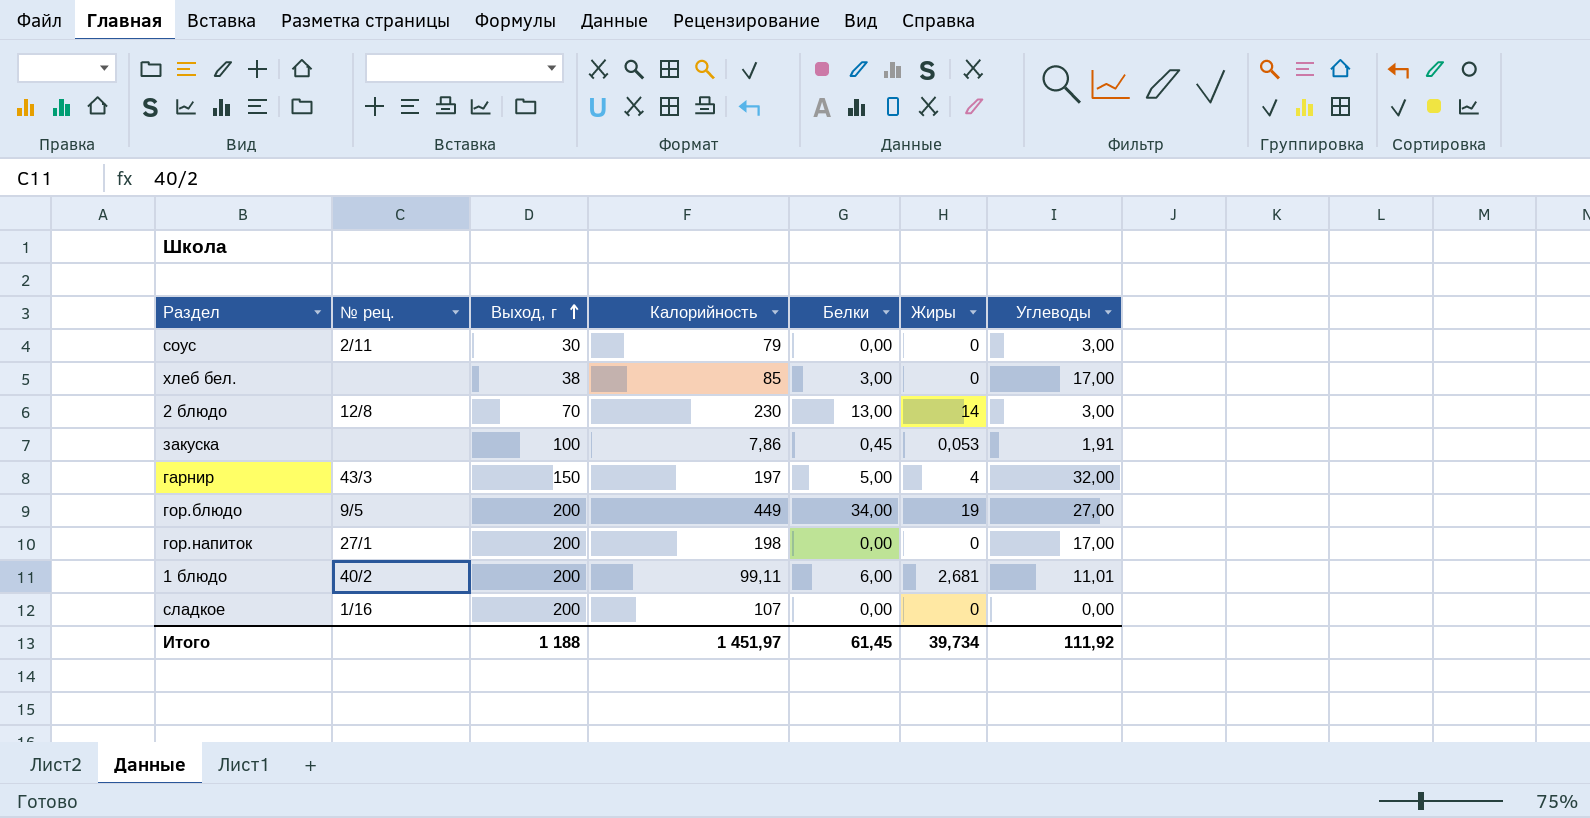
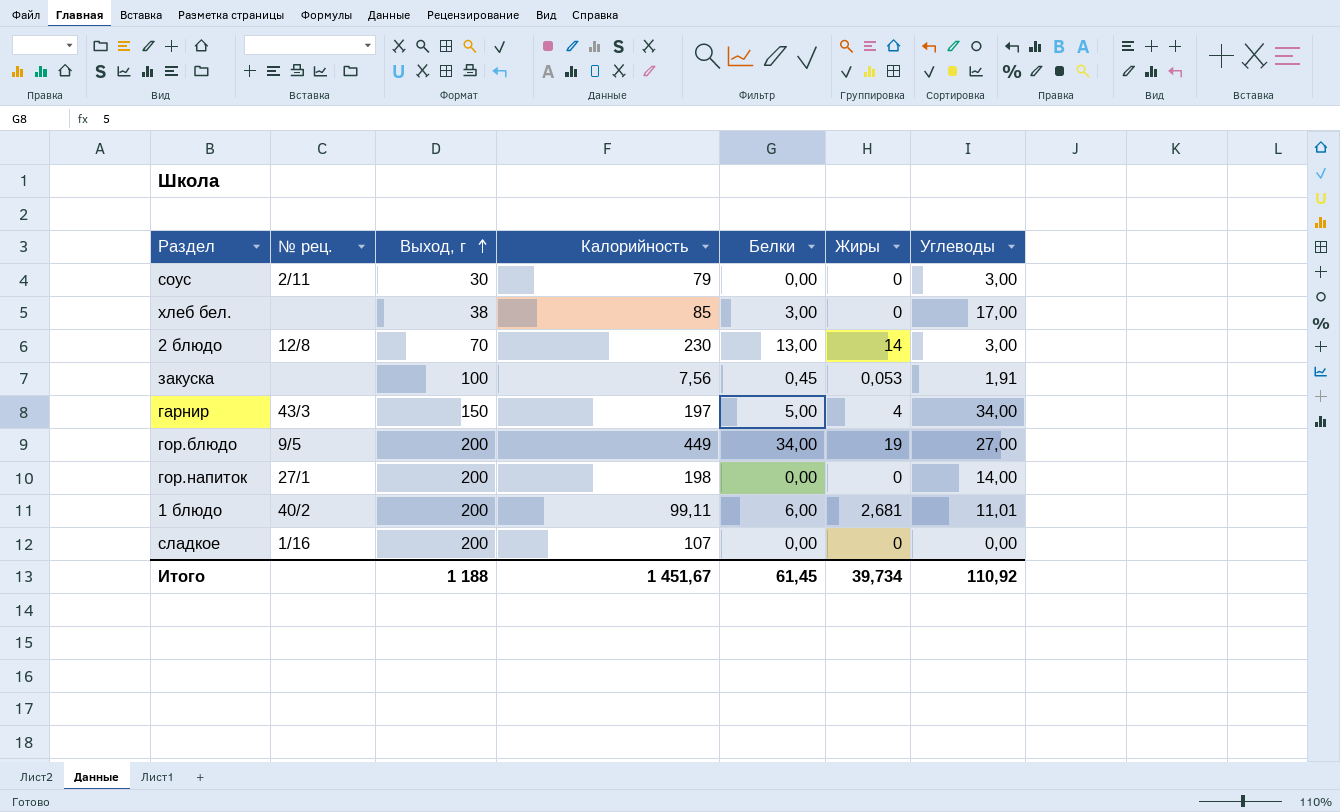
закуска | Калорийность: 7,86 -> 7,56
гарнир | Углеводы: 32,00 -> 34,00
гор.напиток | Углеводы: 17,00 -> 14,00
Итого | Калорийность: 1 451,97 -> 1 451,67
Итого | Углеводы: 111,92 -> 110,92

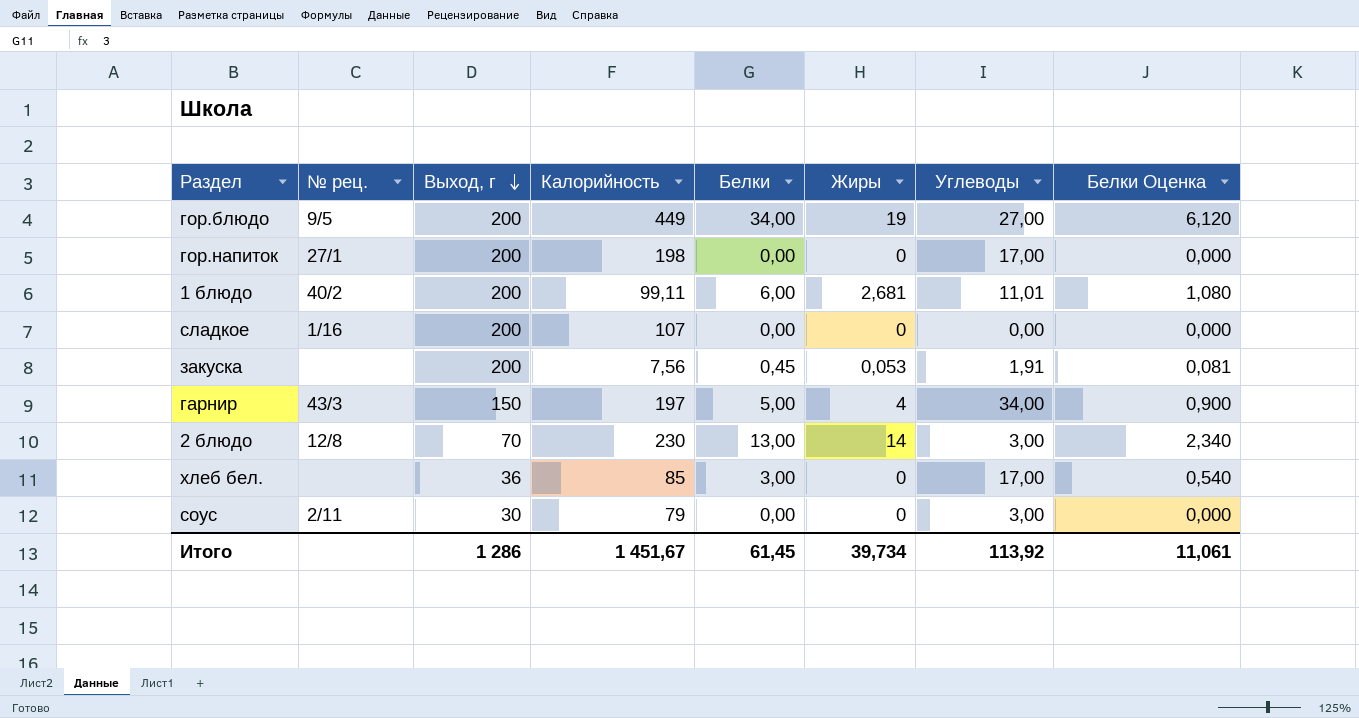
row order: Выход, г ascending -> Выход, г descending
column Белки Оценка | formula: none -> [Белки] * 0,18
гор.напиток | Углеводы: 14,00 -> 17,00
закуска | Выход, г: 100 -> 200
хлеб бел. | Выход, г: 38 -> 36
Итого | Выход, г: 1 188 -> 1 286
Итого | Углеводы: 110,92 -> 113,92

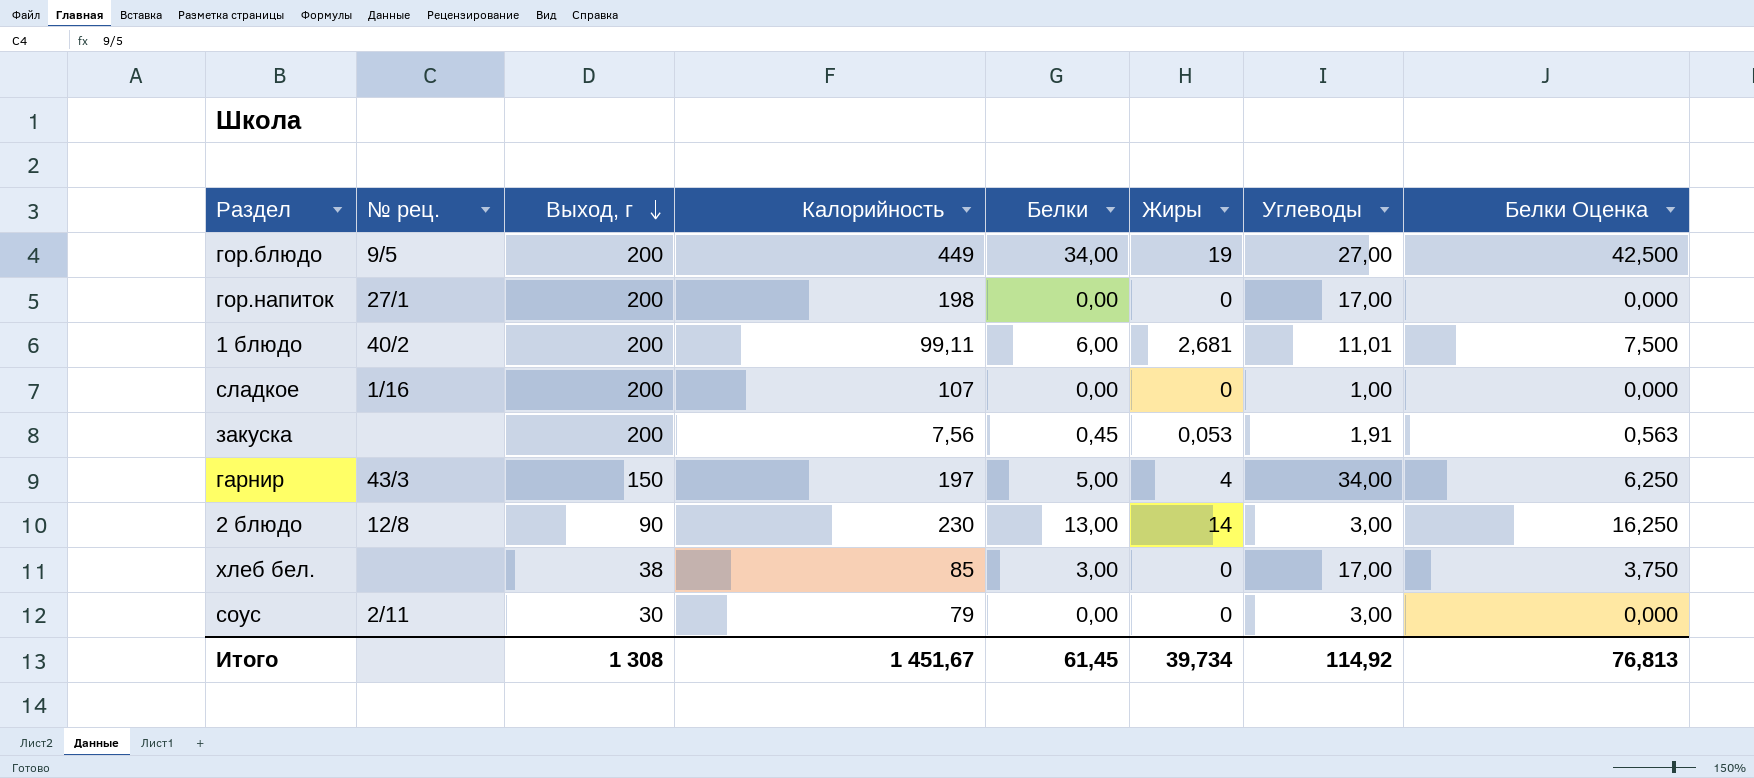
column Белки Оценка | formula: [Белки] * 0,18 -> [Белки] * 1,25
сладкое | Углеводы: 0,00 -> 1,00
2 блюдо | Выход, г: 70 -> 90
хлеб бел. | Выход, г: 36 -> 38
Итого | Выход, г: 1 286 -> 1 308
Итого | Углеводы: 113,92 -> 114,92
Итого | Белки Оценка: 11,061 -> 76,813

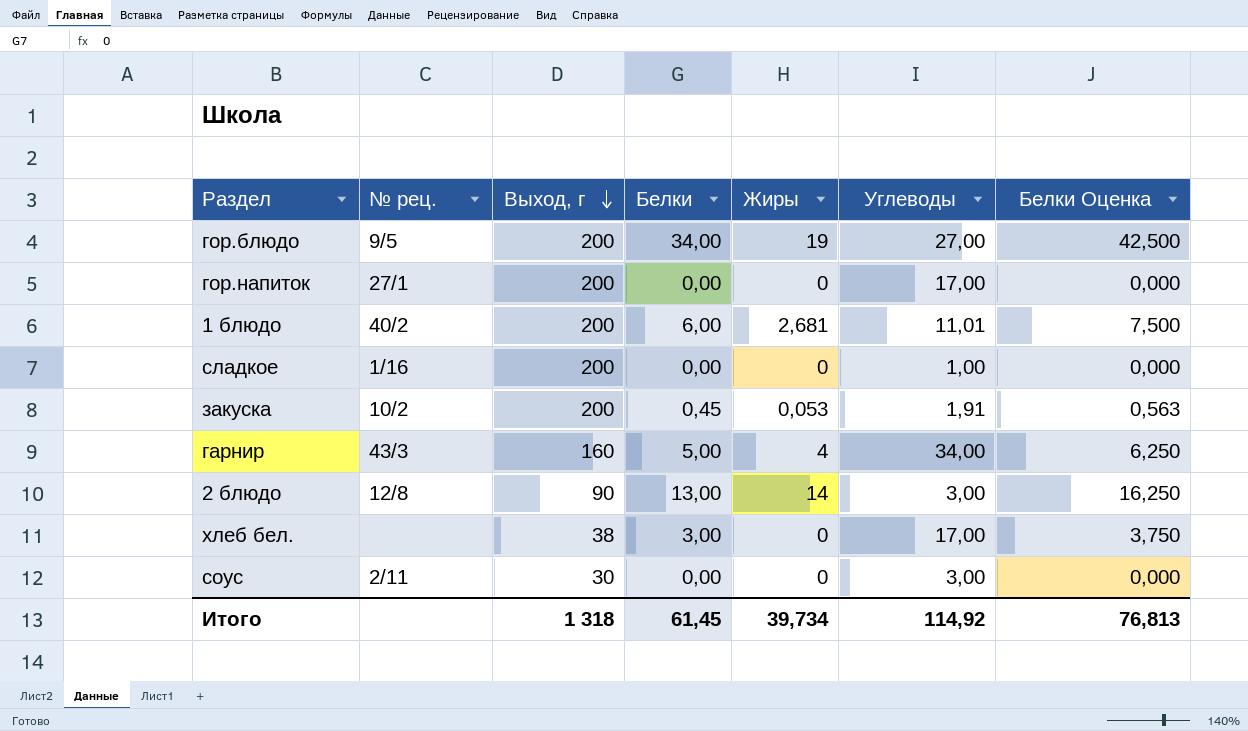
column Калорийность | position: 4 -> none
закуска | № рец.: none -> 10/2
гарнир | Выход, г: 150 -> 160
Итого | Выход, г: 1 308 -> 1 318

